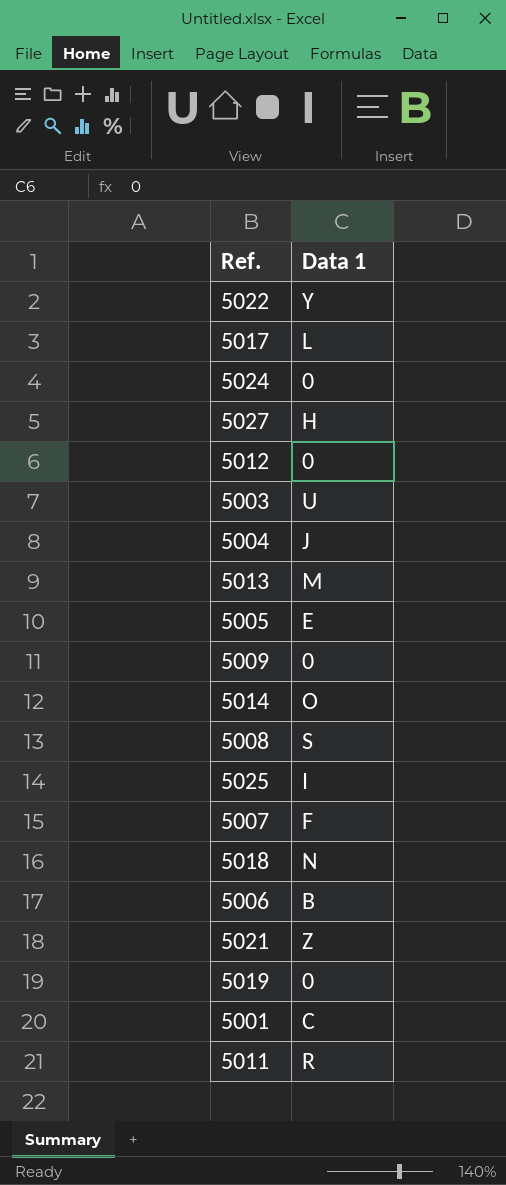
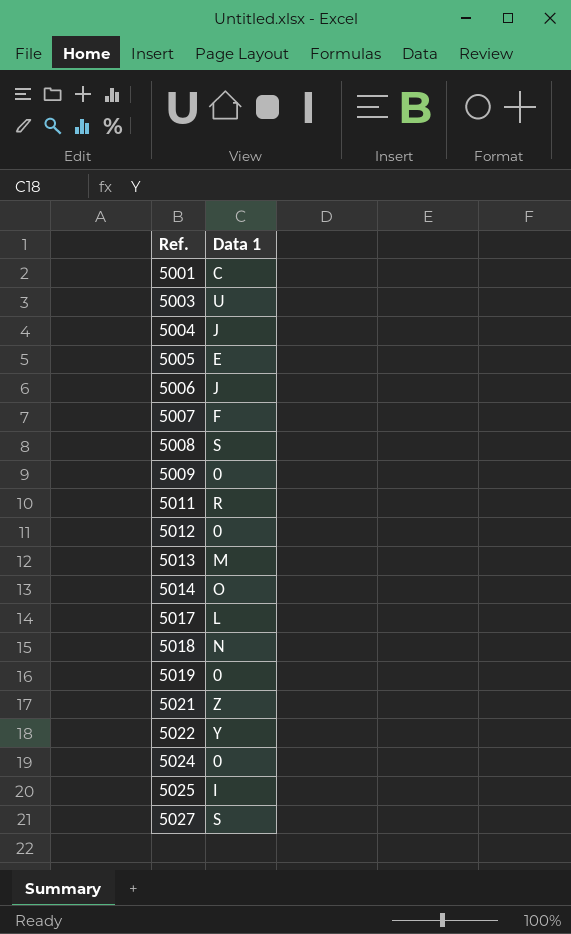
row order: none -> Ref. ascending
5006 | Data 1: B -> J
5027 | Data 1: H -> S

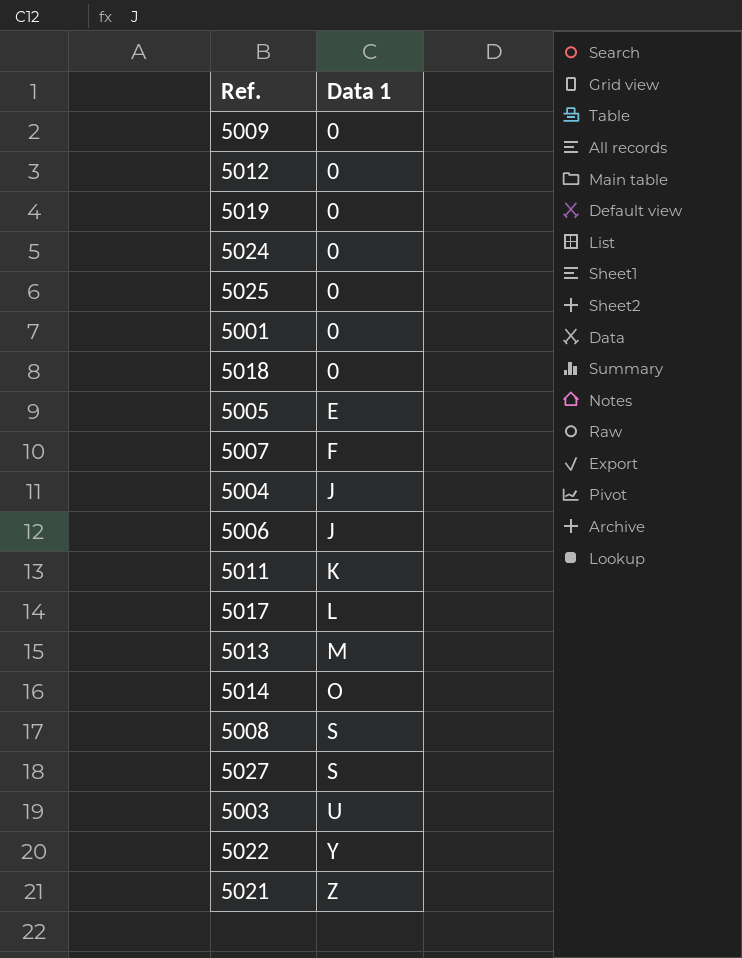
row order: Ref. ascending -> Data 1 ascending
5025 | Data 1: I -> 0
5001 | Data 1: C -> 0
5018 | Data 1: N -> 0
5011 | Data 1: R -> K

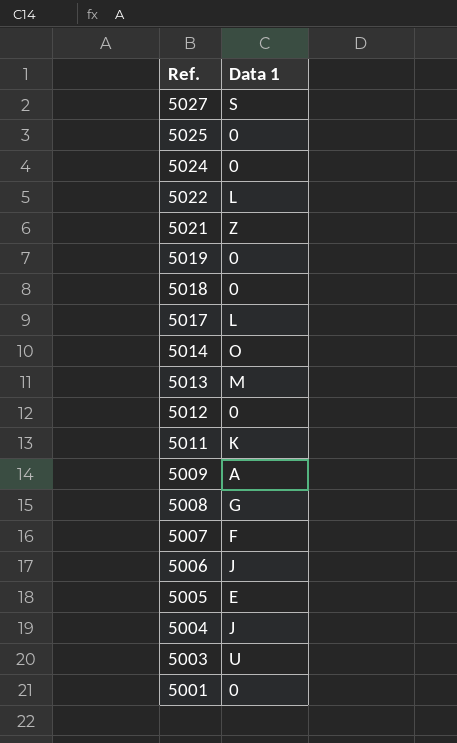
row order: Data 1 ascending -> Ref. descending
5022 | Data 1: Y -> L
5009 | Data 1: 0 -> A
5008 | Data 1: S -> G

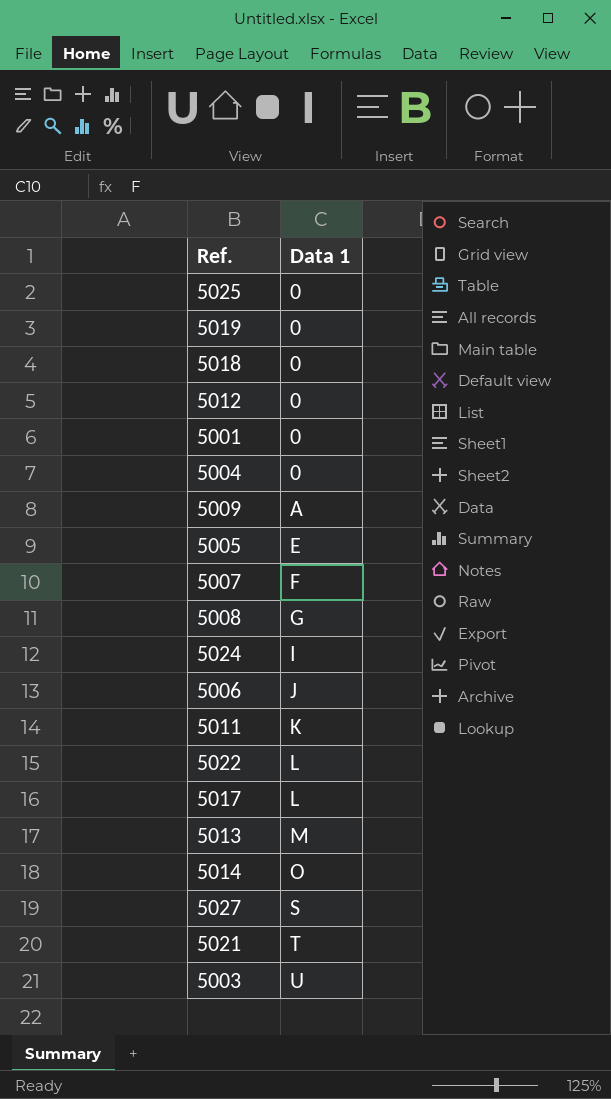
row order: Ref. descending -> Data 1 ascending
5004 | Data 1: J -> 0
5024 | Data 1: 0 -> I
5021 | Data 1: Z -> T

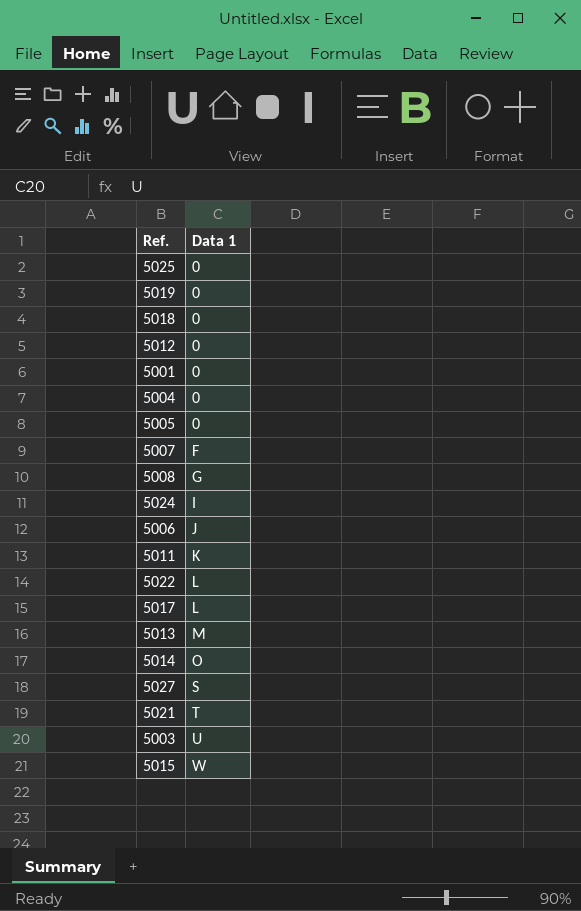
row 5009: A -> none
5005 | Data 1: E -> 0
row 5015: none -> W

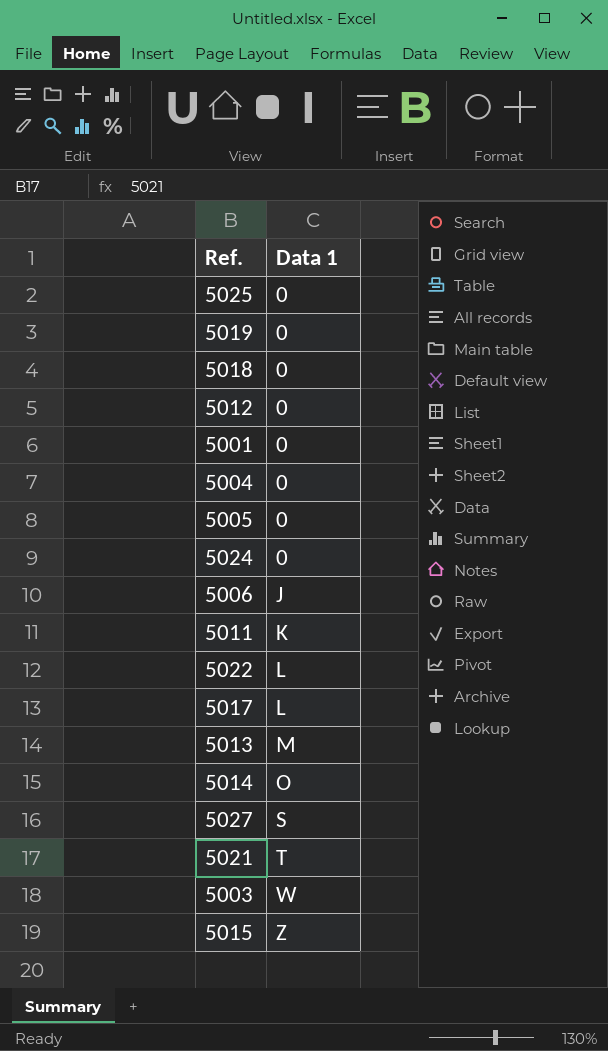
row 5007: F -> none
row 5008: G -> none
5024 | Data 1: I -> 0
5003 | Data 1: U -> W
5015 | Data 1: W -> Z

